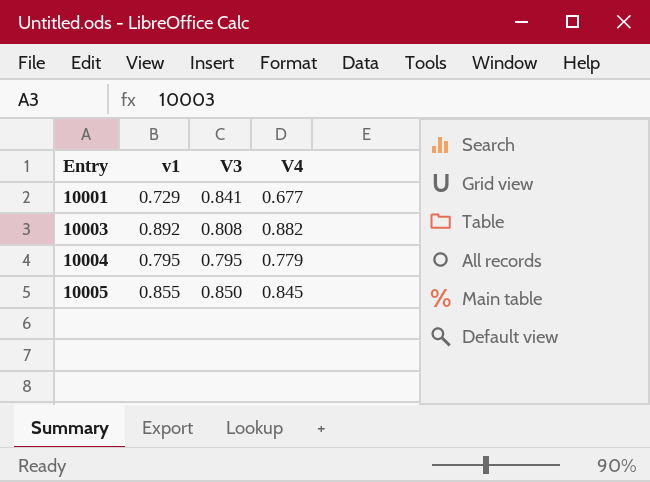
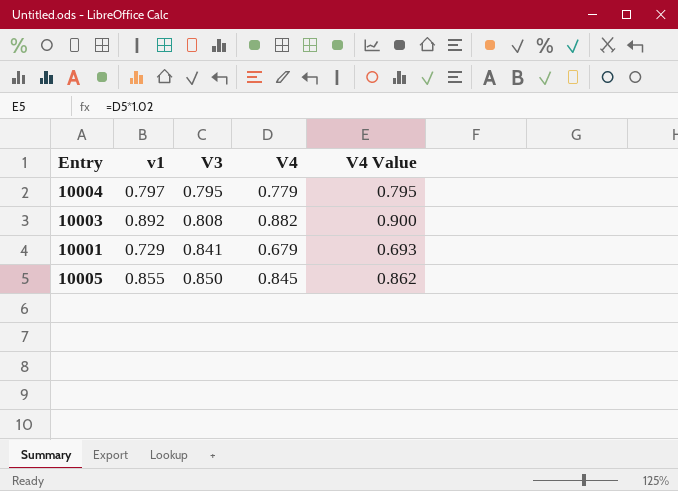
row order: Entry ascending -> V3 ascending
column V4 Value | formula: none -> [V4] * 1.02
10004 | v1: 0.795 -> 0.797
10001 | V4: 0.677 -> 0.679

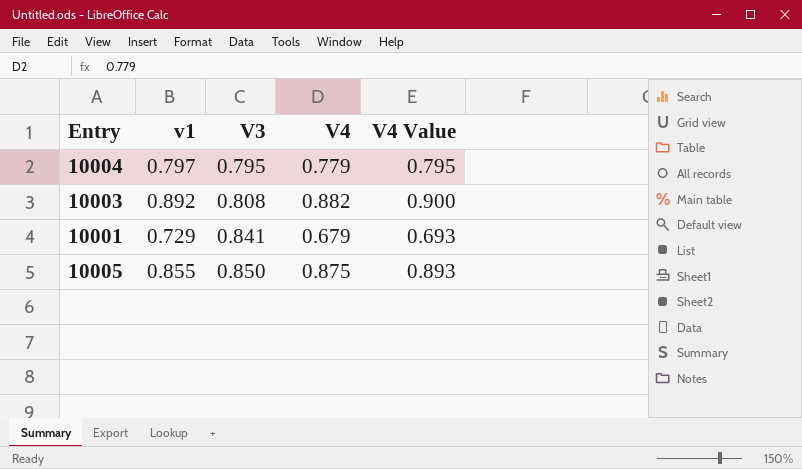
10005 | V4: 0.845 -> 0.875
10005 | V4 Value: 0.862 -> 0.893

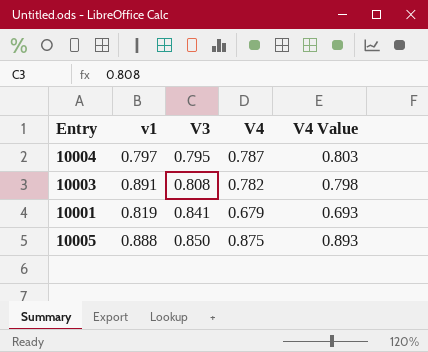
10004 | V4: 0.779 -> 0.787
10004 | V4 Value: 0.795 -> 0.803
10003 | v1: 0.892 -> 0.891
10003 | V4: 0.882 -> 0.782
10003 | V4 Value: 0.900 -> 0.798
10001 | v1: 0.729 -> 0.819
10005 | v1: 0.855 -> 0.888

